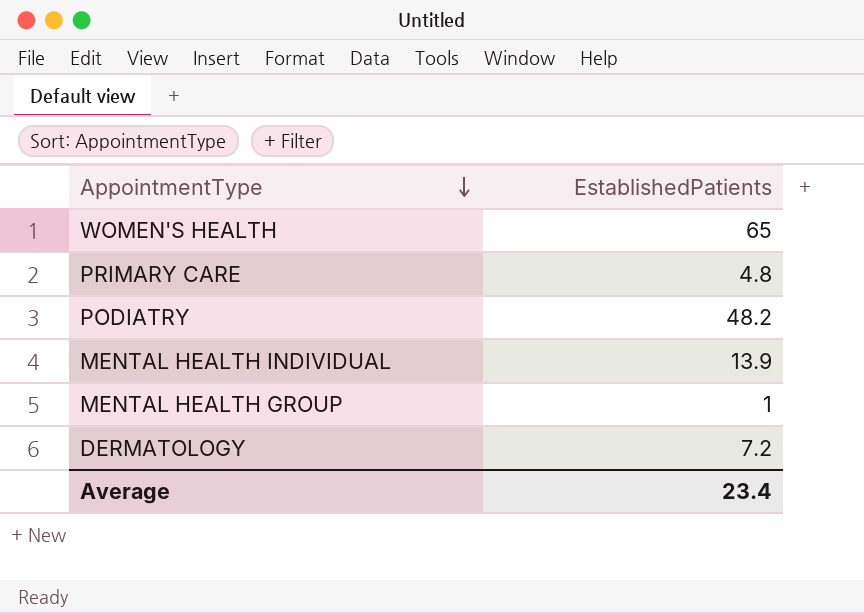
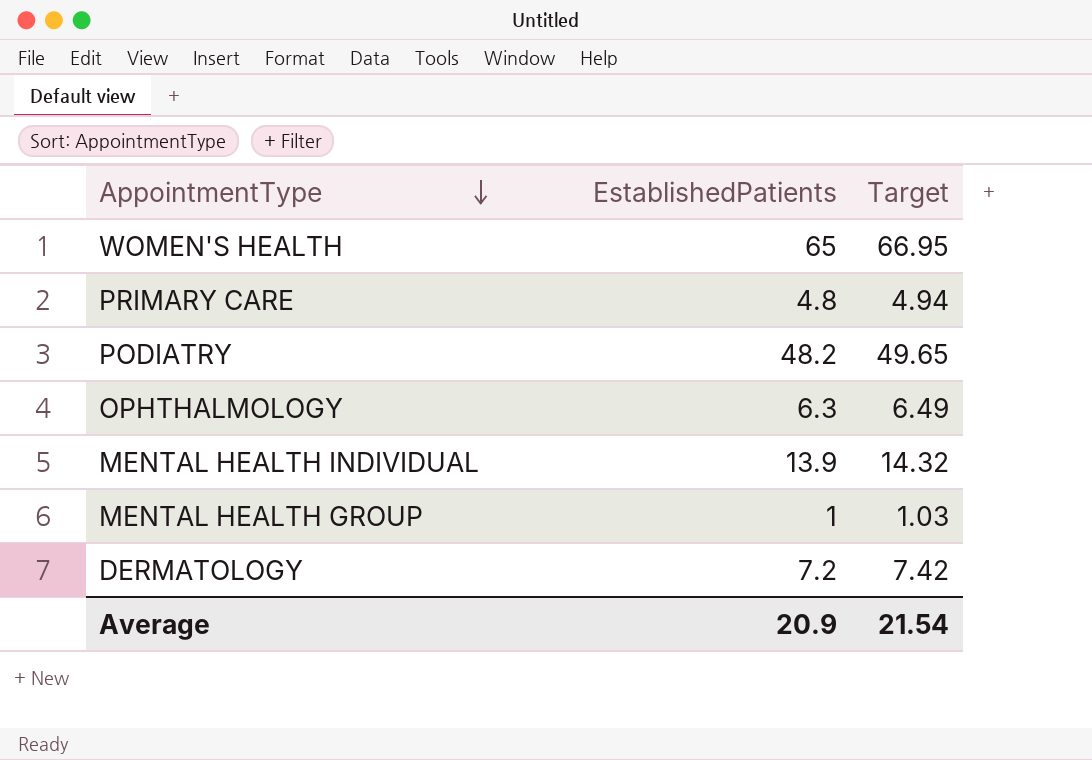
column Target | formula: none -> [EstablishedPatients] * 1.03
row OPHTHALMOLOGY: none -> 6.3 | 6.49
Average | EstablishedPatients: 23.4 -> 20.9

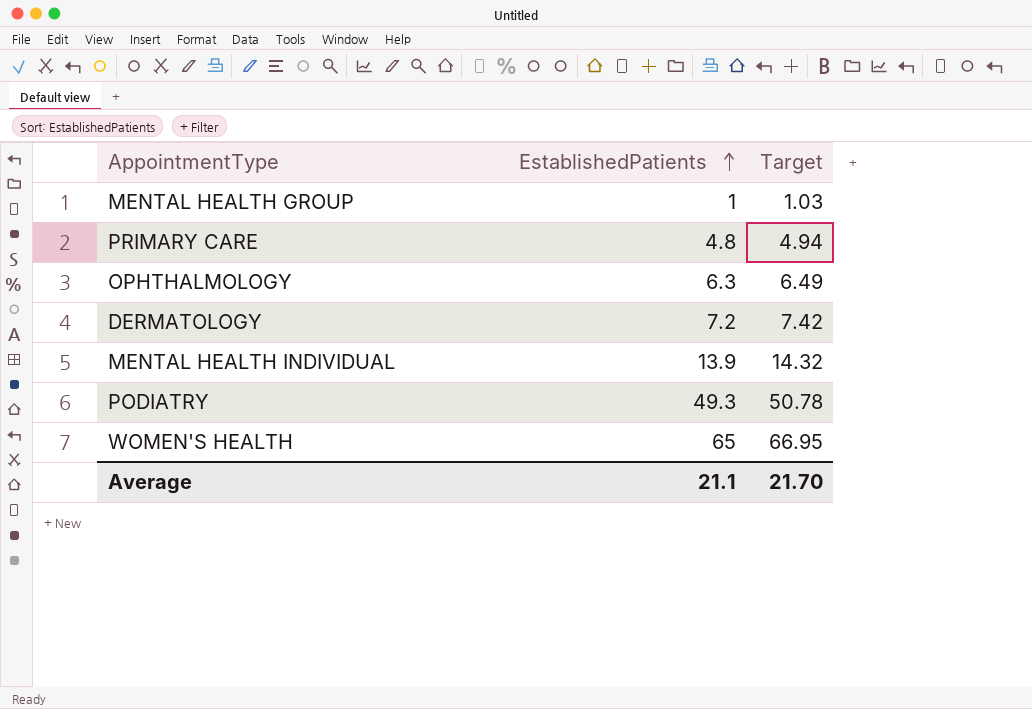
row order: AppointmentType descending -> EstablishedPatients ascending
PODIATRY | EstablishedPatients: 48.2 -> 49.3
PODIATRY | Target: 49.65 -> 50.78
Average | EstablishedPatients: 20.9 -> 21.1
Average | Target: 21.54 -> 21.70

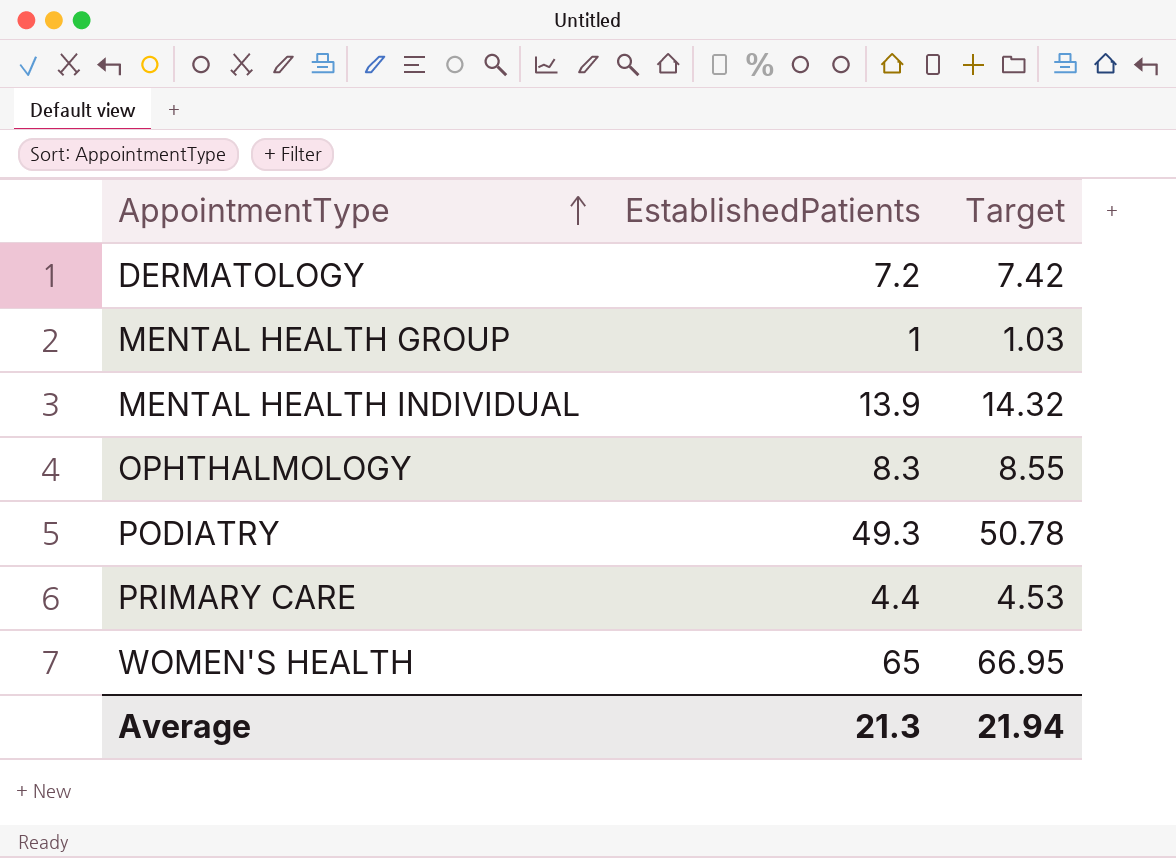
row order: EstablishedPatients ascending -> AppointmentType ascending
OPHTHALMOLOGY | EstablishedPatients: 6.3 -> 8.3
OPHTHALMOLOGY | Target: 6.49 -> 8.55
PRIMARY CARE | EstablishedPatients: 4.8 -> 4.4
PRIMARY CARE | Target: 4.94 -> 4.53
Average | EstablishedPatients: 21.1 -> 21.3
Average | Target: 21.70 -> 21.94

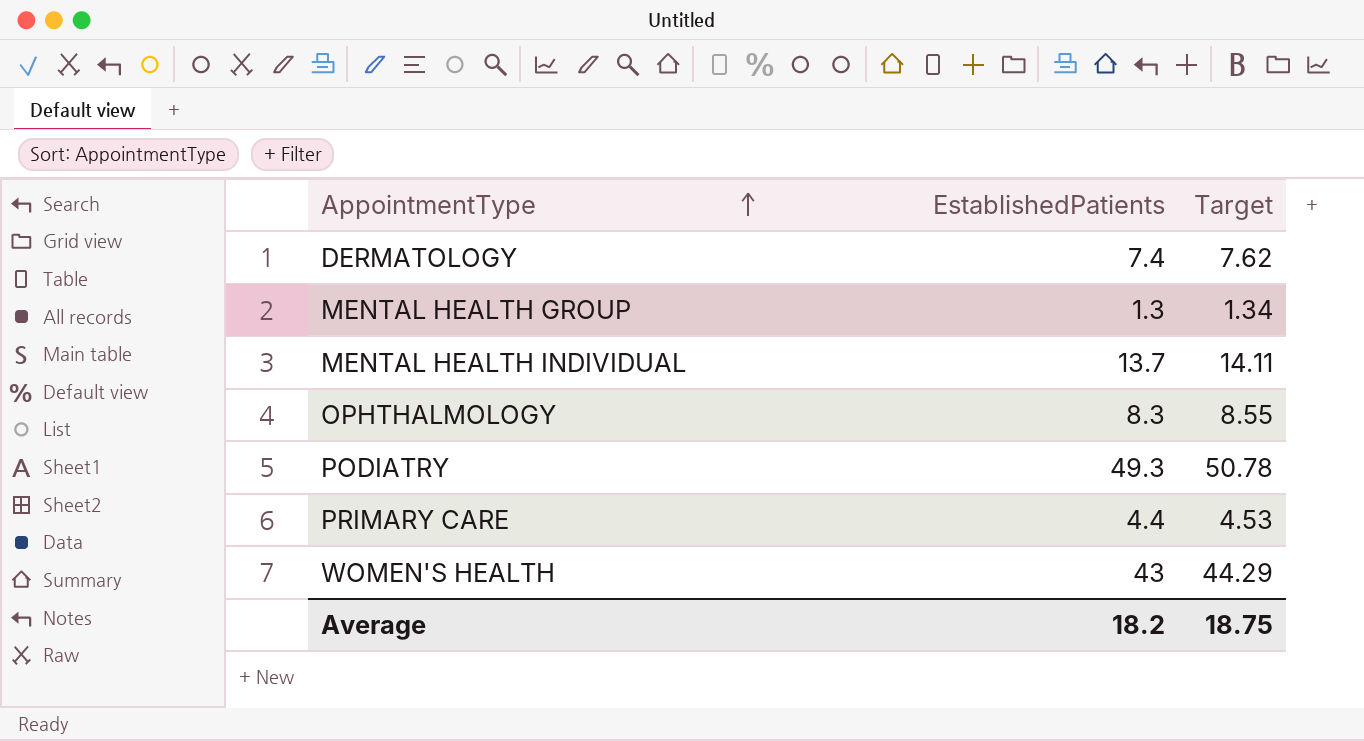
DERMATOLOGY | EstablishedPatients: 7.2 -> 7.4
DERMATOLOGY | Target: 7.42 -> 7.62
MENTAL HEALTH GROUP | EstablishedPatients: 1 -> 1.3
MENTAL HEALTH GROUP | Target: 1.03 -> 1.34
MENTAL HEALTH INDIVIDUAL | EstablishedPatients: 13.9 -> 13.7
MENTAL HEALTH INDIVIDUAL | Target: 14.32 -> 14.11
WOMEN'S HEALTH | EstablishedPatients: 65 -> 43
WOMEN'S HEALTH | Target: 66.95 -> 44.29
Average | EstablishedPatients: 21.3 -> 18.2
Average | Target: 21.94 -> 18.75

